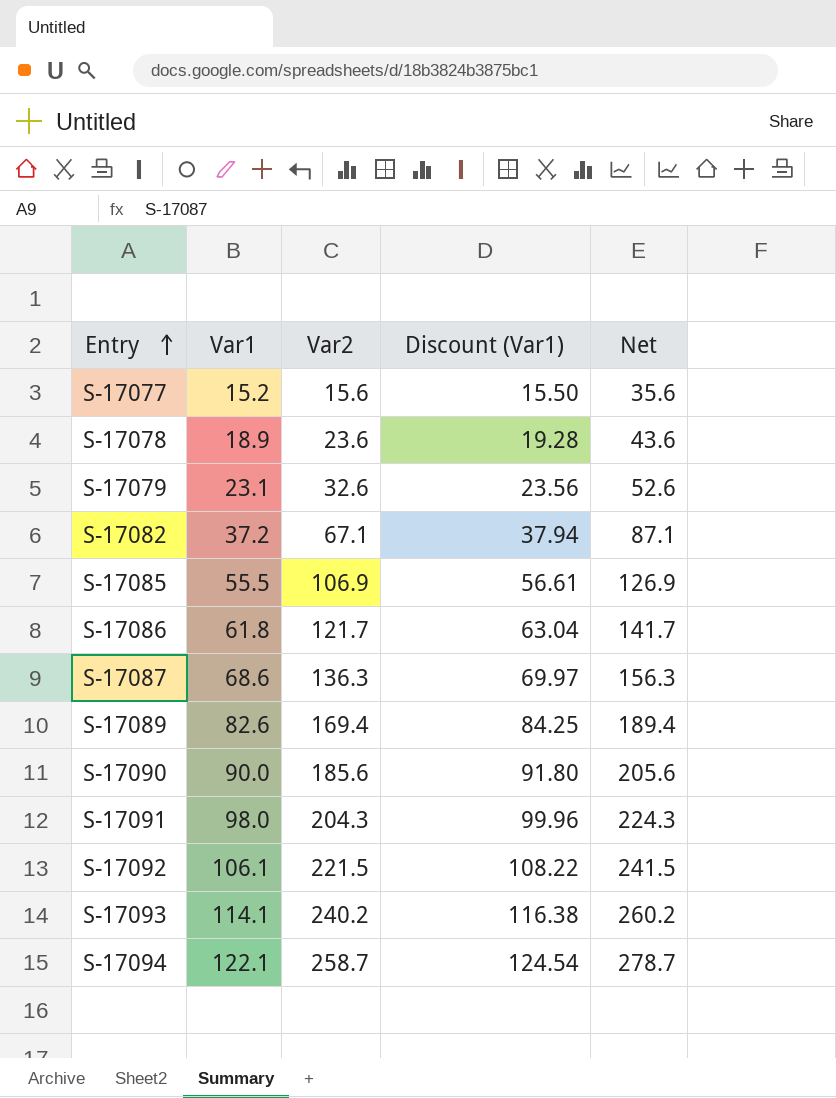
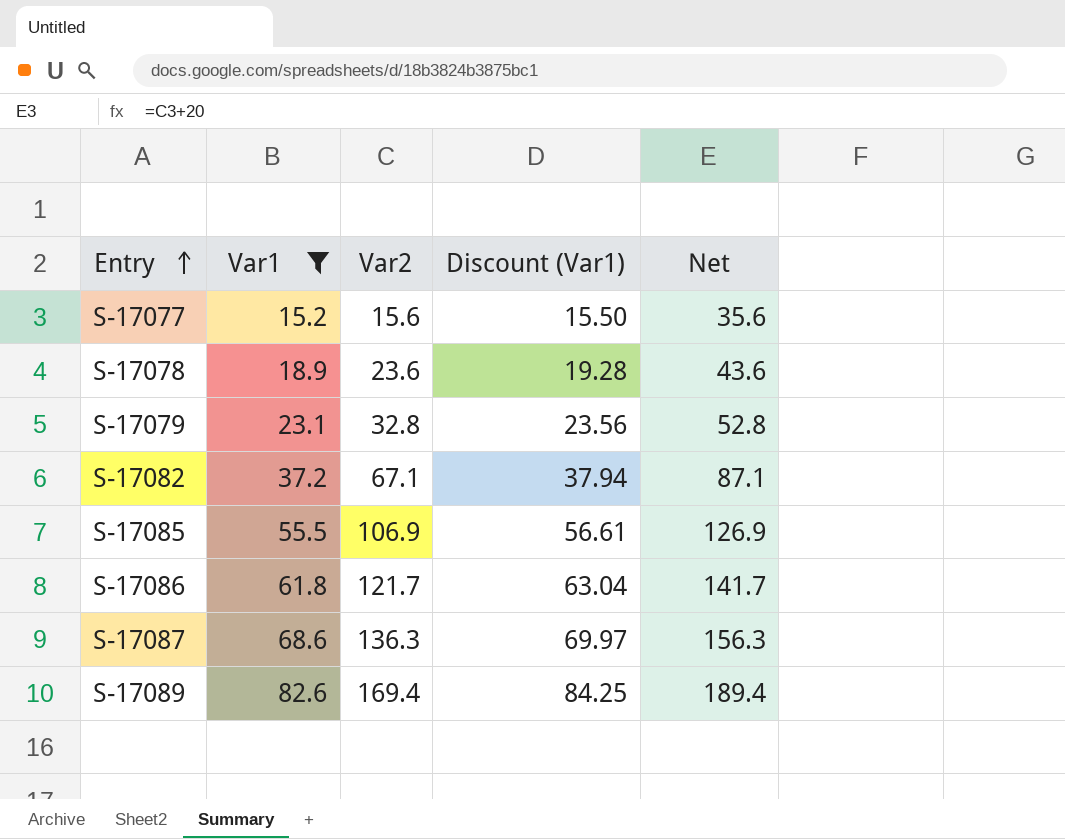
filter: none -> Var1 <= 82.6
S-17079 | Var2: 32.6 -> 32.8
S-17079 | Net: 52.6 -> 52.8

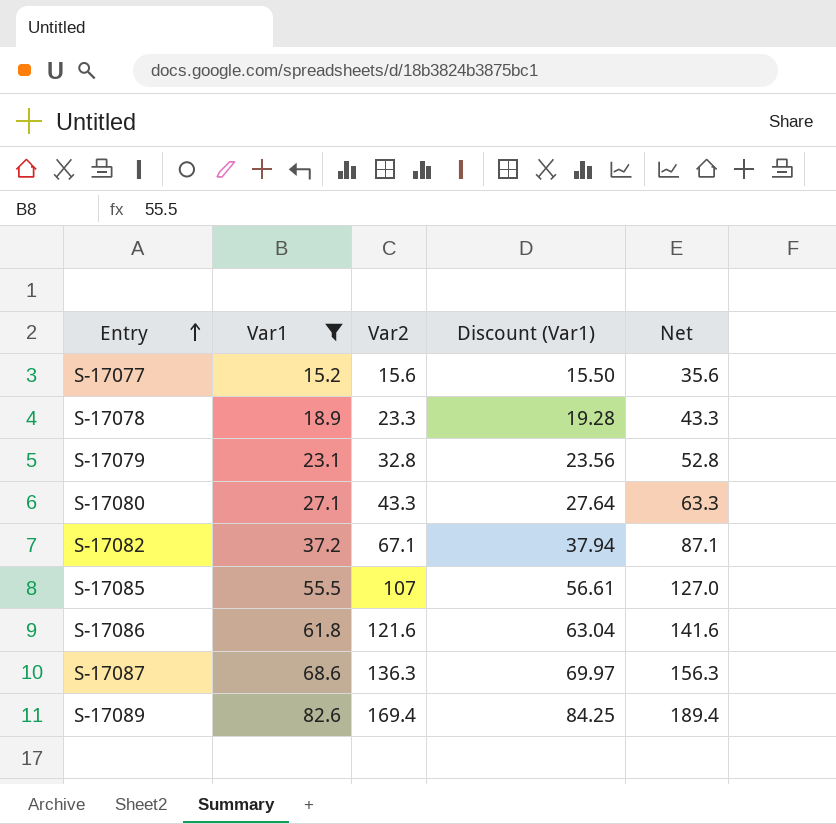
S-17078 | Var2: 23.6 -> 23.3
S-17078 | Net: 43.6 -> 43.3
row S-17080: none -> 27.1 | 43.3 | 27.64 | 63.3
S-17085 | Var2: 106.9 -> 107
S-17085 | Net: 126.9 -> 127.0
S-17086 | Var2: 121.7 -> 121.6
S-17086 | Net: 141.7 -> 141.6

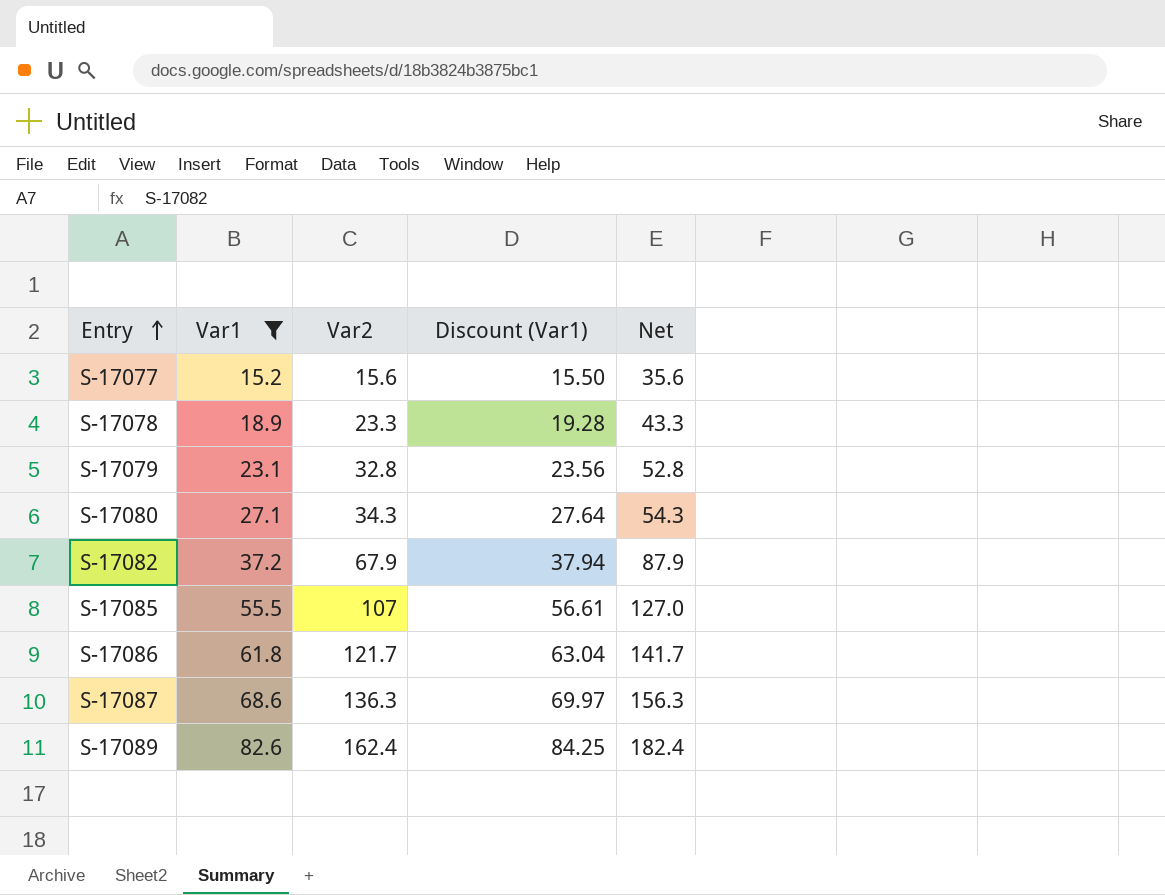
S-17080 | Var2: 43.3 -> 34.3
S-17080 | Net: 63.3 -> 54.3
S-17082 | Var2: 67.1 -> 67.9
S-17082 | Net: 87.1 -> 87.9
S-17086 | Var2: 121.6 -> 121.7
S-17086 | Net: 141.6 -> 141.7
S-17089 | Var2: 169.4 -> 162.4
S-17089 | Net: 189.4 -> 182.4

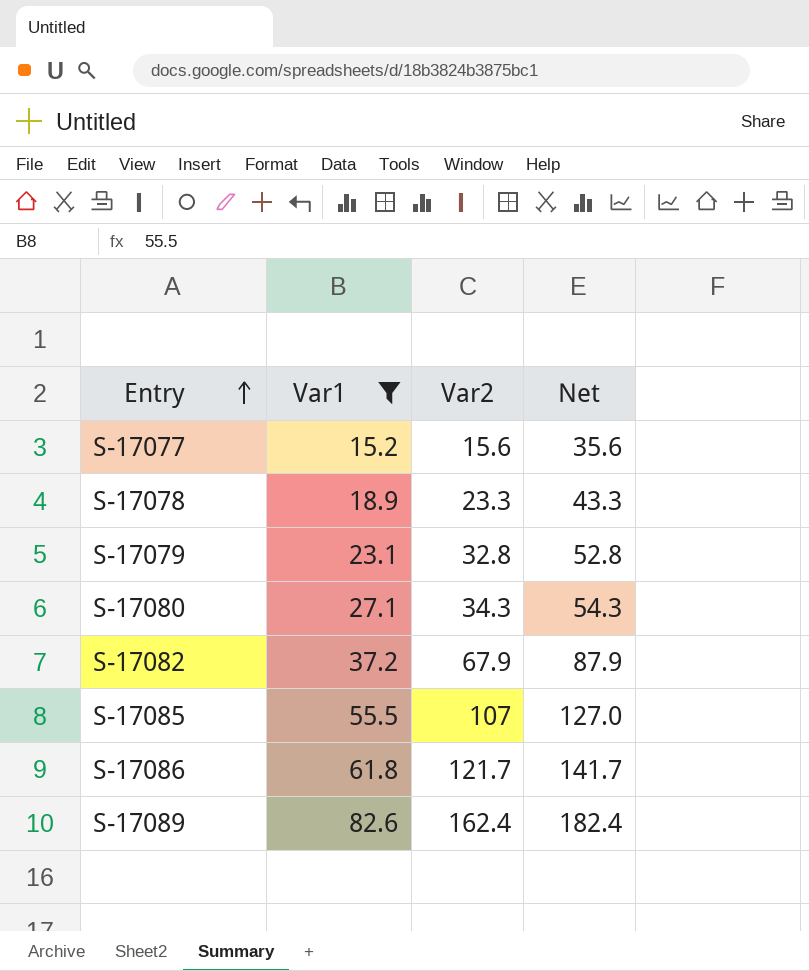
column Discount (Var1) | formula: [Var1] * 1.02 -> none
row S-17087: 68.6 | 136.3 | 69.97 | 156.3 -> none

